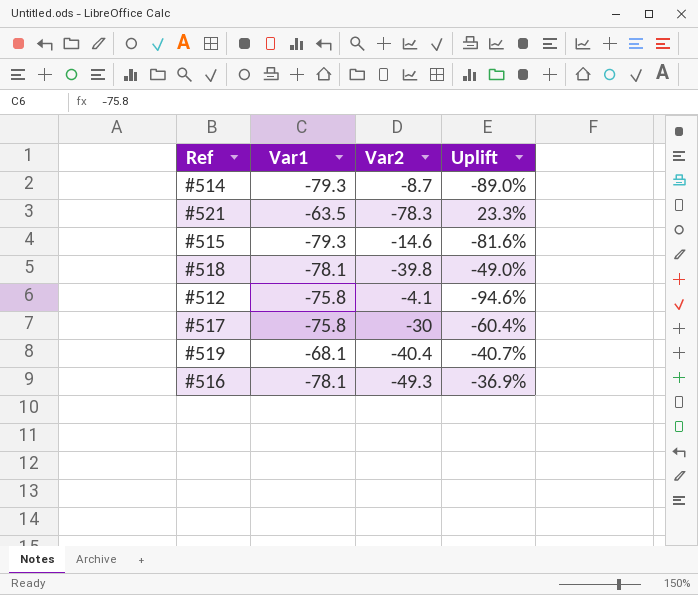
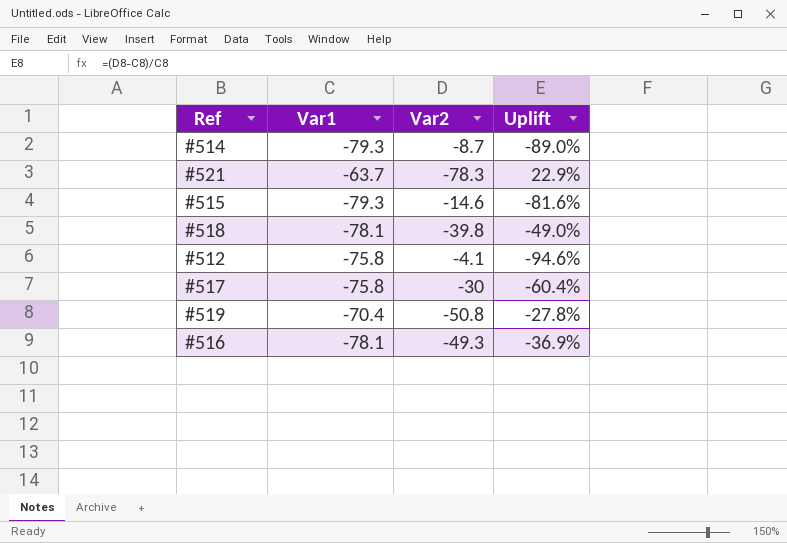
#521 | Var1: -63.5 -> -63.7
#521 | Uplift: 23.3% -> 22.9%
#519 | Var1: -68.1 -> -70.4
#519 | Var2: -40.4 -> -50.8
#519 | Uplift: -40.7% -> -27.8%

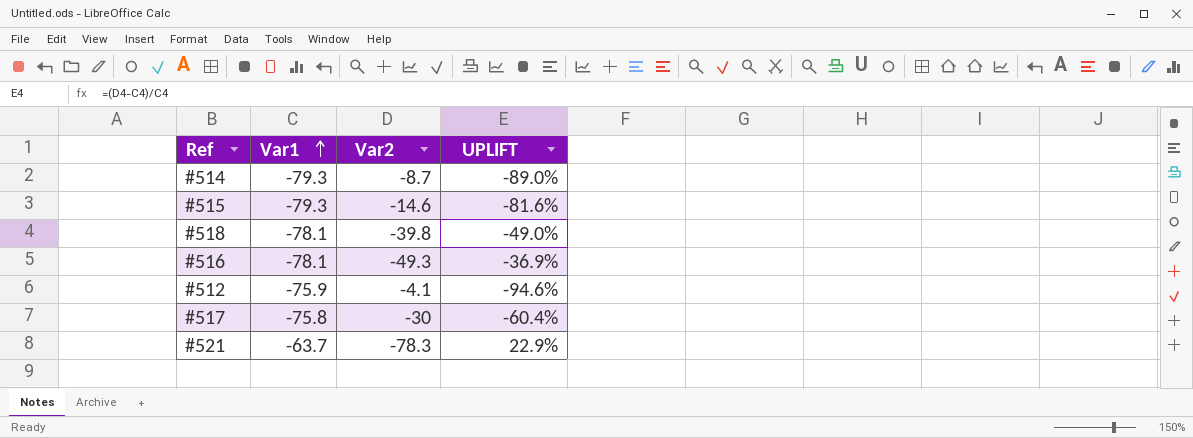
row order: none -> Var1 ascending
column name: Uplift -> UPLIFT
row #519: -70.4 | -50.8 | -27.8% -> none
#512 | Var1: -75.8 -> -75.9

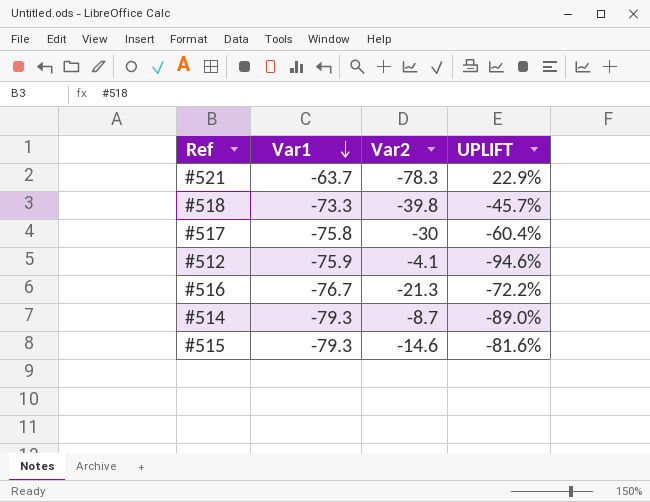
row order: Var1 ascending -> Var1 descending
#518 | Var1: -78.1 -> -73.3
#518 | UPLIFT: -49.0% -> -45.7%
#516 | Var1: -78.1 -> -76.7
#516 | Var2: -49.3 -> -21.3
#516 | UPLIFT: -36.9% -> -72.2%

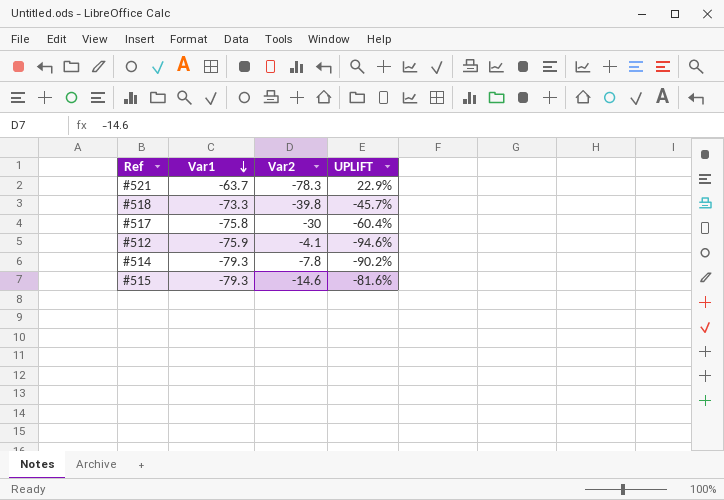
row #516: -76.7 | -21.3 | -72.2% -> none
#514 | Var2: -8.7 -> -7.8
#514 | UPLIFT: -89.0% -> -90.2%

